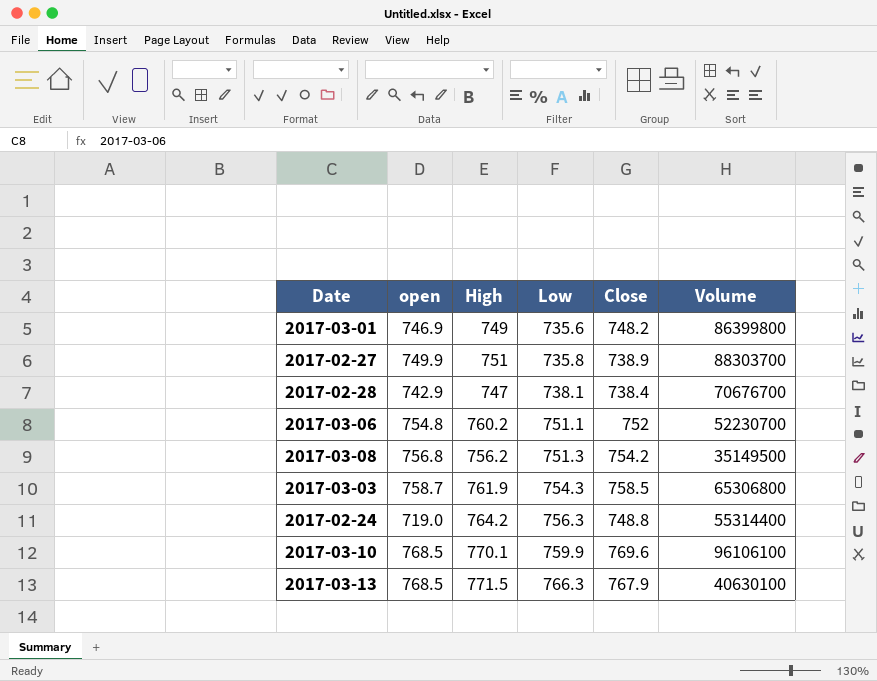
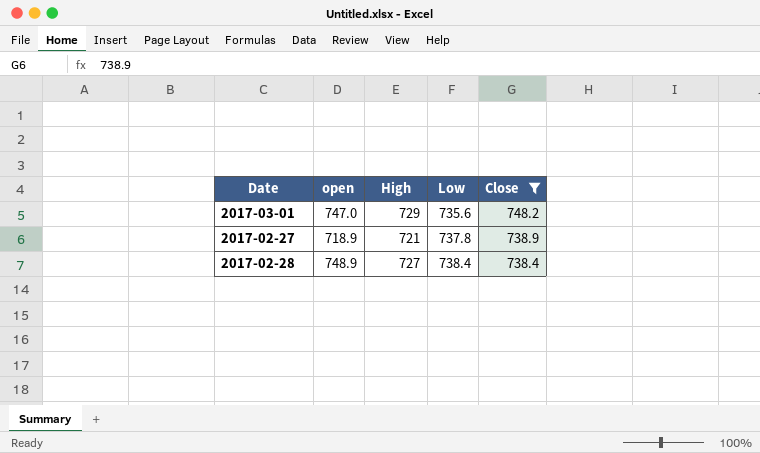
filter: none -> Close <= 748.2
column Volume | position: 6 -> none
2017-03-01 | open: 746.9 -> 747.0
2017-03-01 | High: 749 -> 729
2017-02-27 | open: 749.9 -> 718.9
2017-02-27 | High: 751 -> 721
2017-02-27 | Low: 735.8 -> 737.8
2017-02-28 | open: 742.9 -> 748.9
2017-02-28 | High: 747 -> 727
2017-02-28 | Low: 738.1 -> 738.4

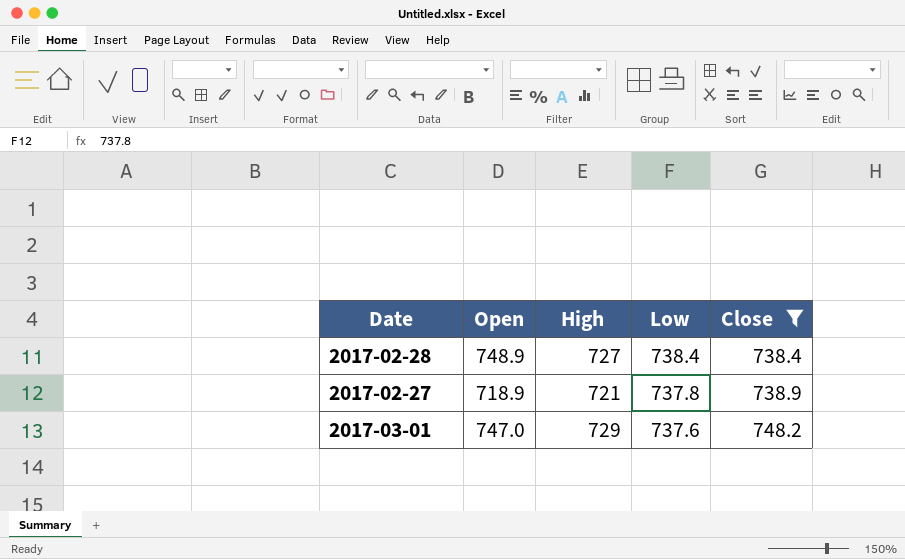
row order: Low ascending -> Low descending
column name: open -> Open
2017-03-01 | Low: 735.6 -> 737.6

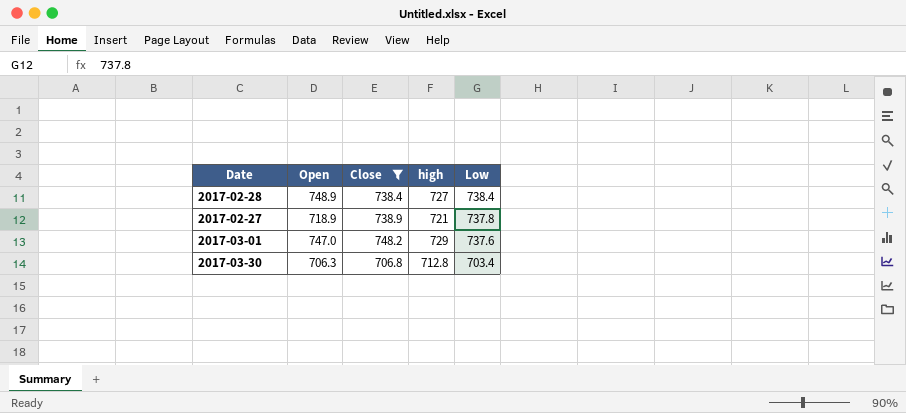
column Close | position: 5 -> 3
column name: High -> high
row 2017-03-30: none -> 706.3 | 706.8 | 712.8 | 703.4

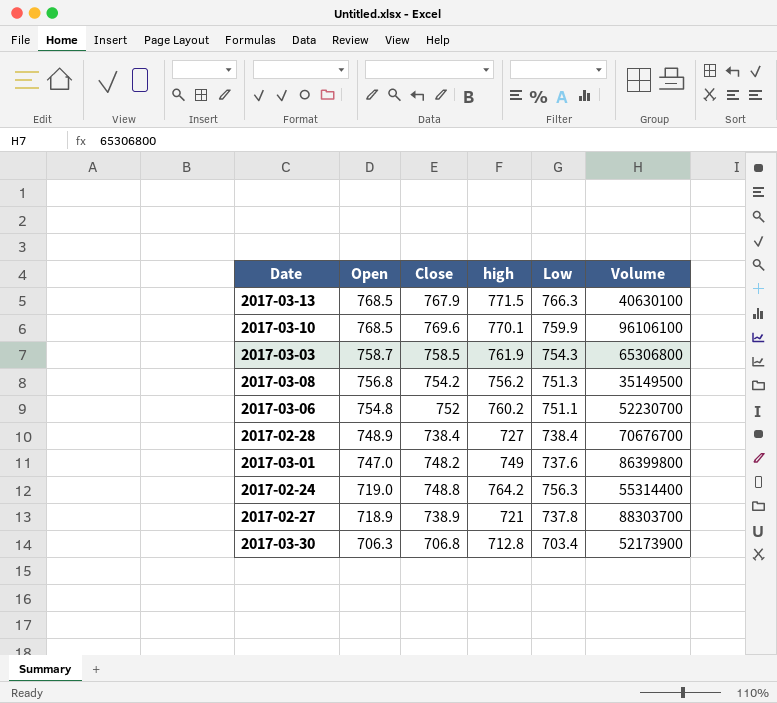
filter: Close <= 748.2 -> none
row order: Low descending -> Open descending
column Volume | position: none -> 6
2017-03-01 | high: 729 -> 749

